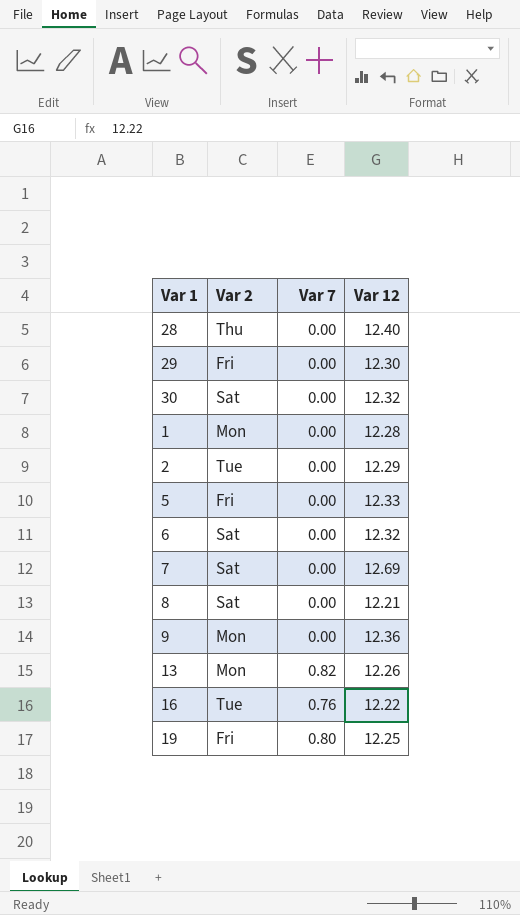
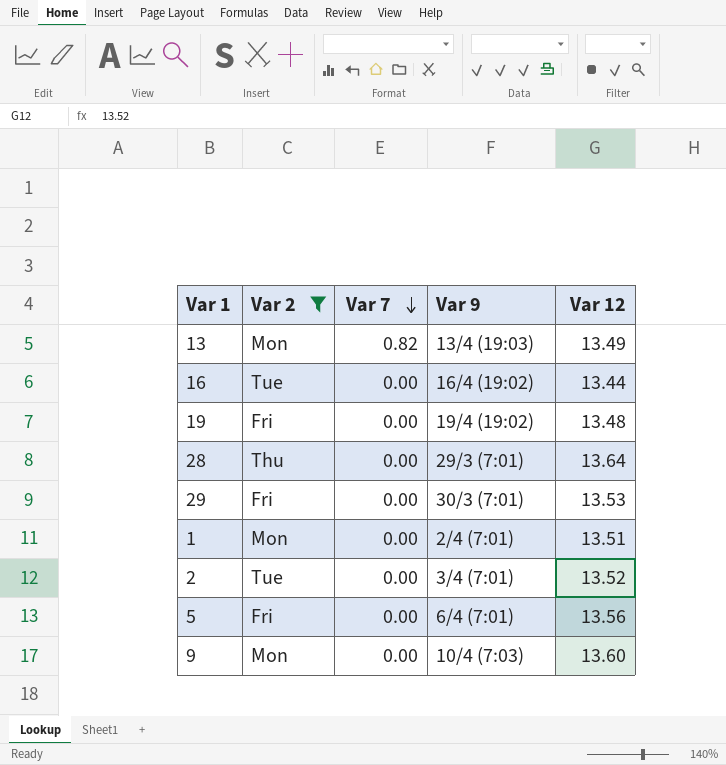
filter: none -> Var 2 != Sat
row order: none -> Var 7 descending
column Var 9 | position: none -> 4
13 | Var 12: 12.26 -> 13.49
16 | Var 7: 0.76 -> 0.00
16 | Var 12: 12.22 -> 13.44
19 | Var 7: 0.80 -> 0.00
19 | Var 12: 12.25 -> 13.48
28 | Var 12: 12.40 -> 13.64
29 | Var 12: 12.30 -> 13.53
1 | Var 12: 12.28 -> 13.51
2 | Var 12: 12.29 -> 13.52
5 | Var 12: 12.33 -> 13.56
9 | Var 12: 12.36 -> 13.60

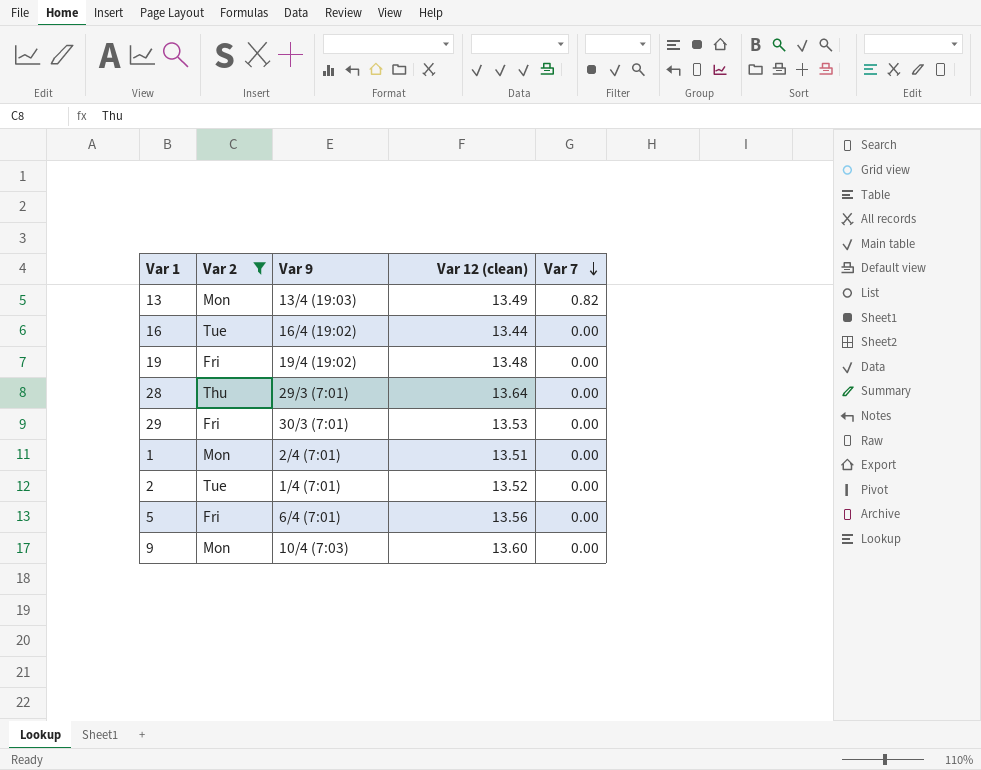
column name: Var 12 -> Var 12 (clean)
column Var 7 | position: 3 -> 5
2 | Var 9: 3/4 (7:01) -> 1/4 (7:01)

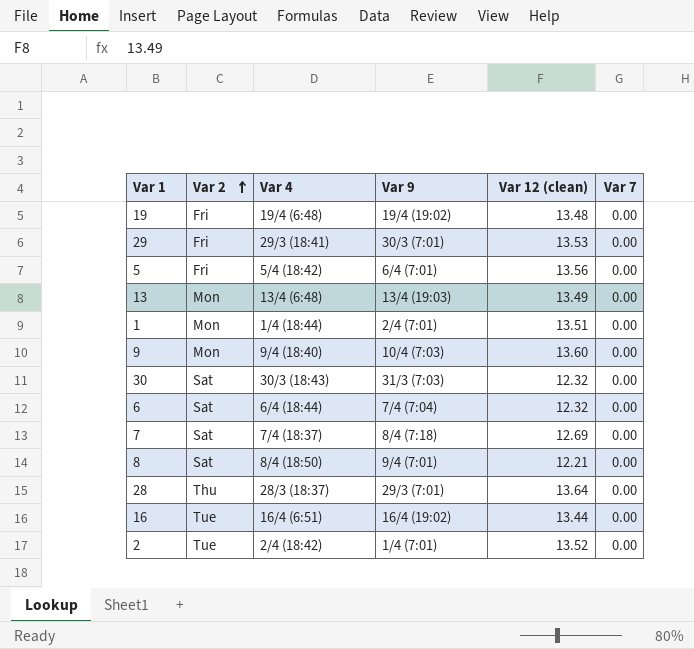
filter: Var 2 != Sat -> none
row order: Var 7 descending -> Var 2 ascending
column Var 4 | position: none -> 3
13 | Var 7: 0.82 -> 0.00

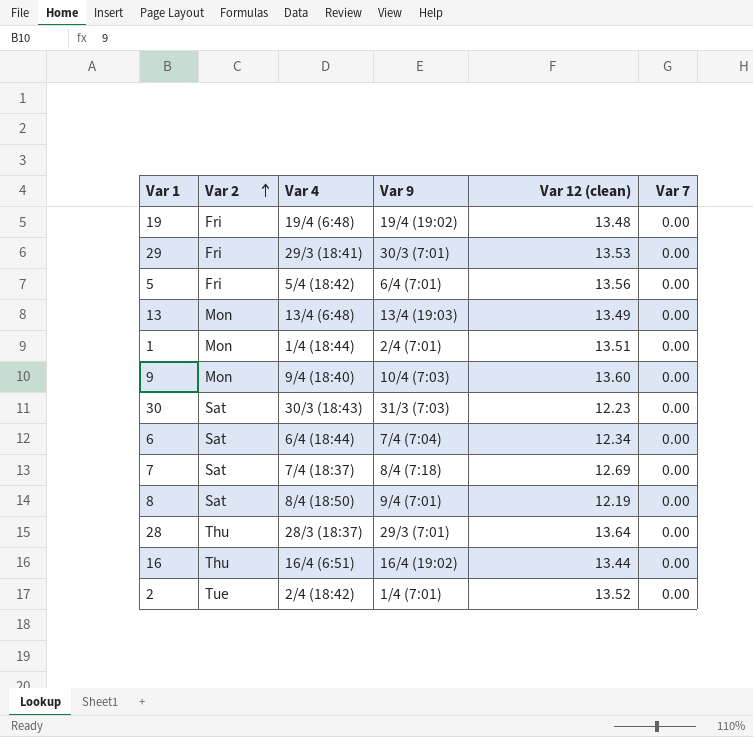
30 | Var 12 (clean): 12.32 -> 12.23
6 | Var 12 (clean): 12.32 -> 12.34
8 | Var 12 (clean): 12.21 -> 12.19
16 | Var 2: Tue -> Thu

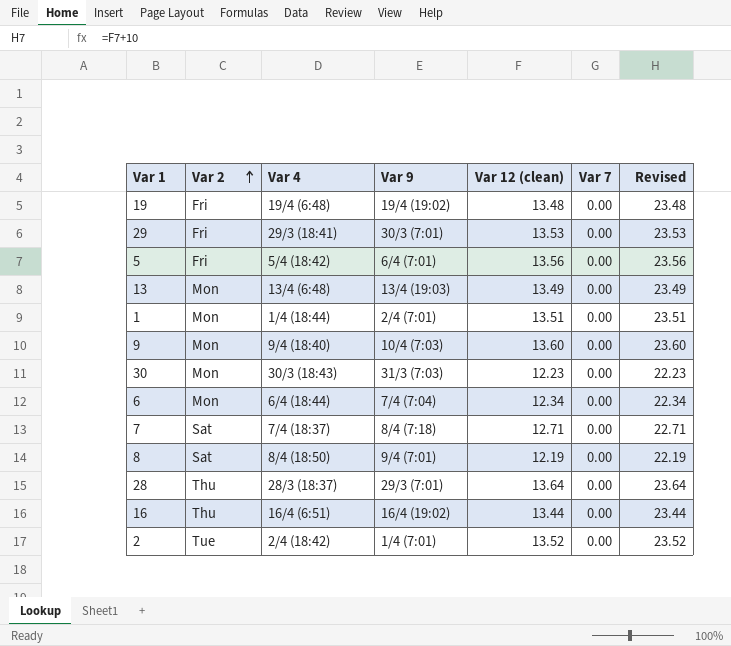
column Revised | formula: none -> [Var 12 (clean)] + 10
30 | Var 2: Sat -> Mon
6 | Var 2: Sat -> Mon
7 | Var 12 (clean): 12.69 -> 12.71

